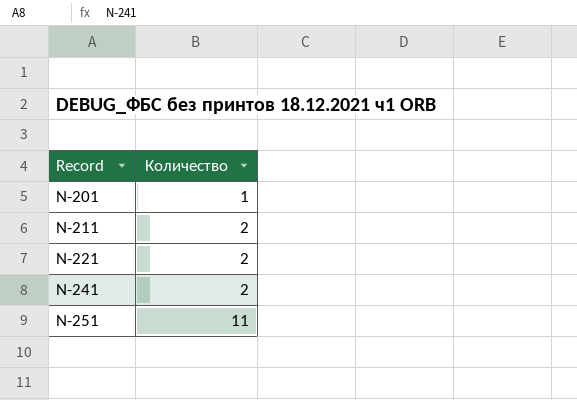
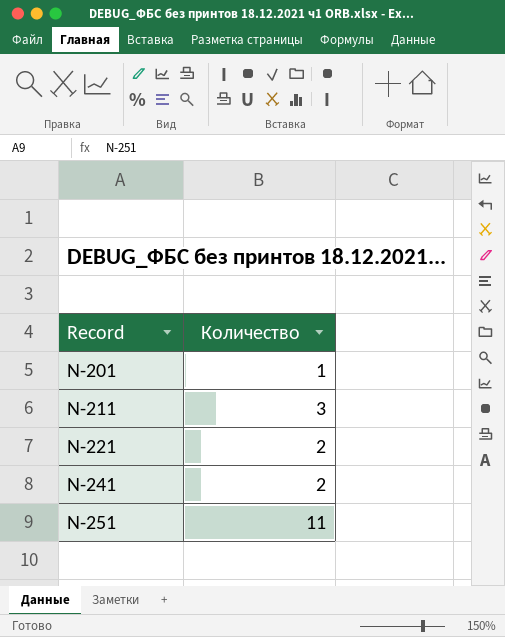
N-211 | Количество: 2 -> 3

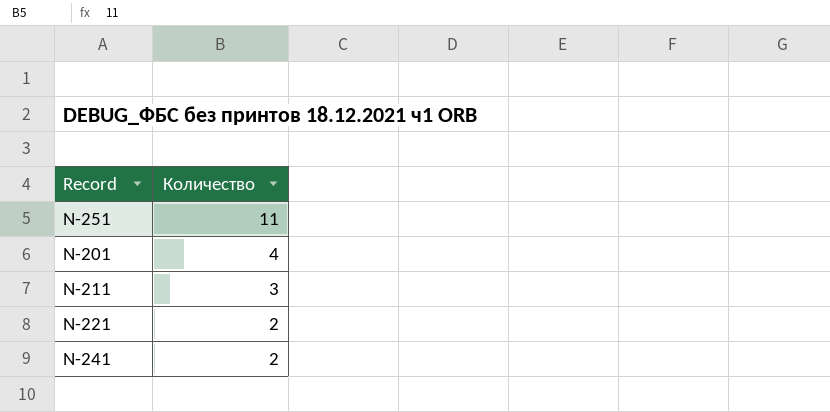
row order: Record ascending -> Количество descending
N-201 | Количество: 1 -> 4

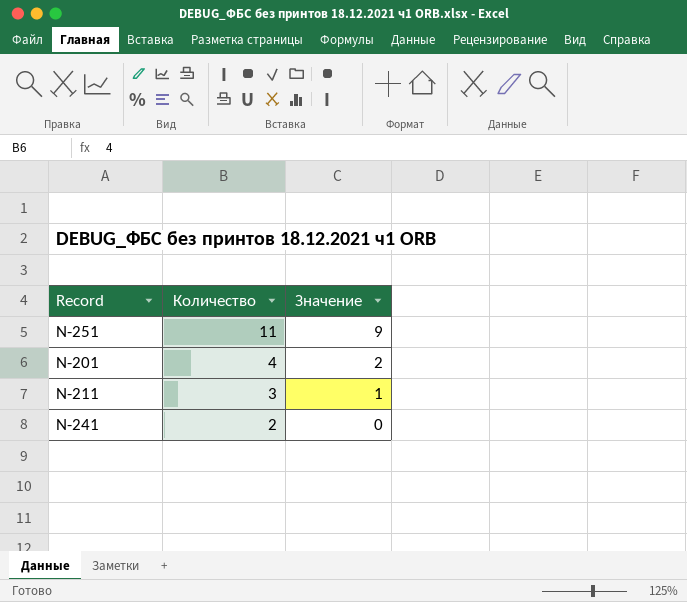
column Значение | formula: none -> [Количество] - 2
row N-221: 2 -> none

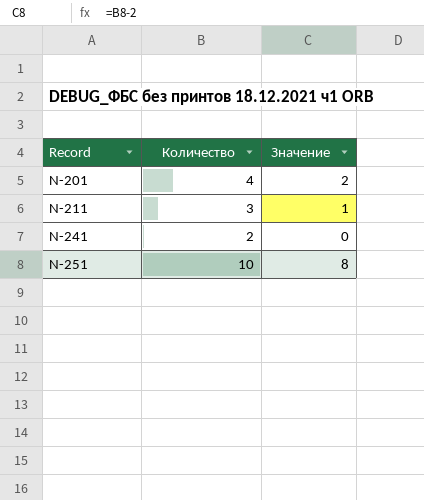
row order: Количество descending -> Record ascending
N-251 | Количество: 11 -> 10
N-251 | Значение: 9 -> 8

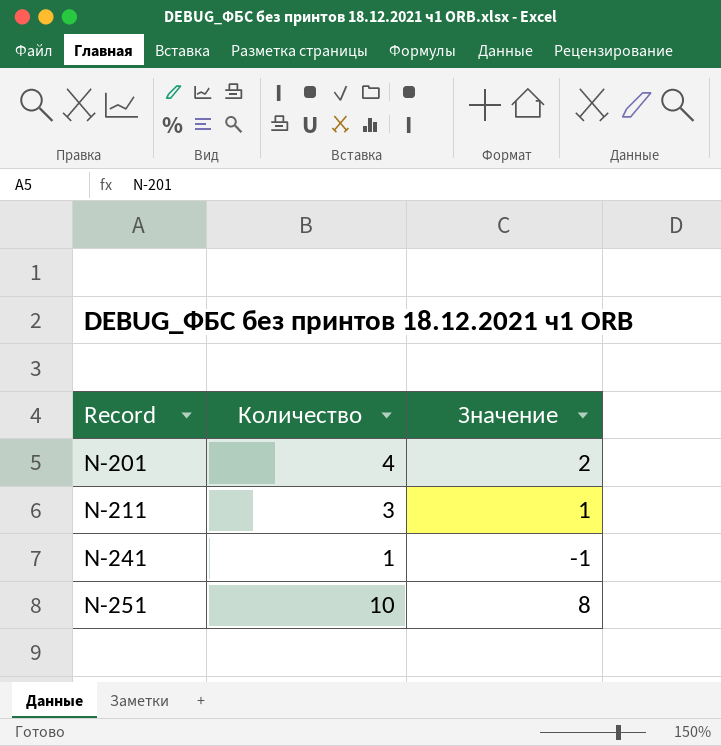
N-241 | Количество: 2 -> 1
N-241 | Значение: 0 -> -1

